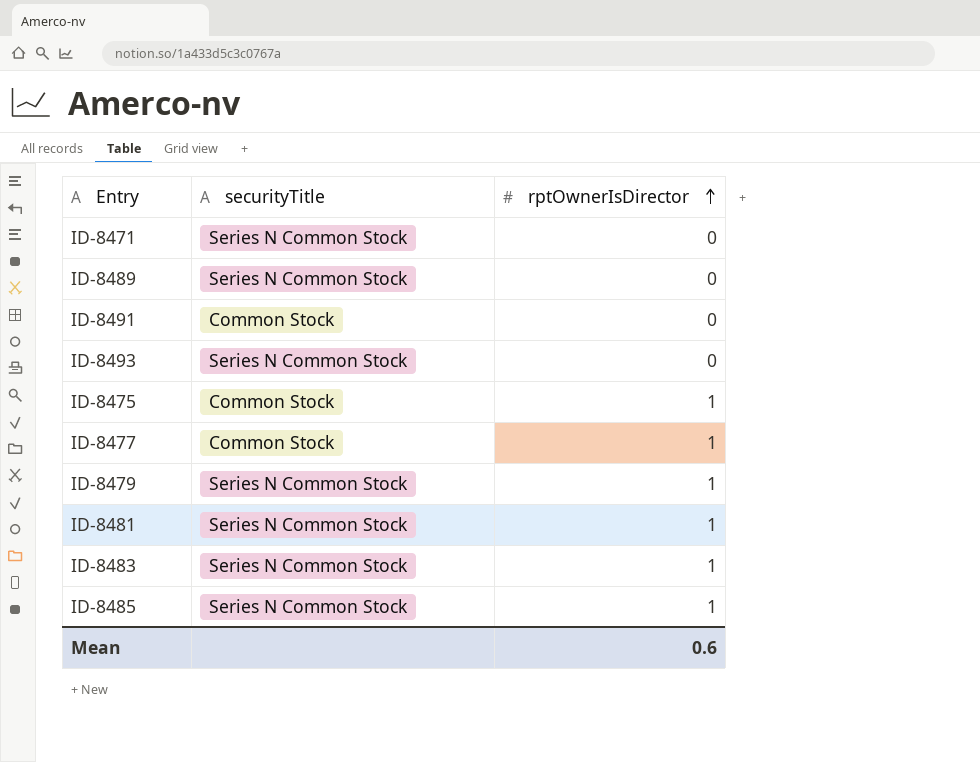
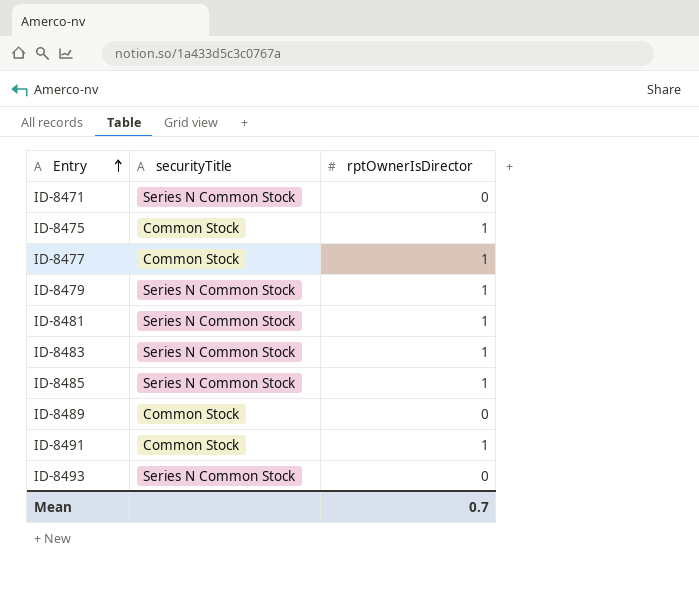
row order: rptOwnerIsDirector ascending -> Entry ascending
ID-8489 | securityTitle: Series N Common Stock -> Common Stock
ID-8491 | rptOwnerIsDirector: 0 -> 1
Mean | rptOwnerIsDirector: 0.6 -> 0.7

